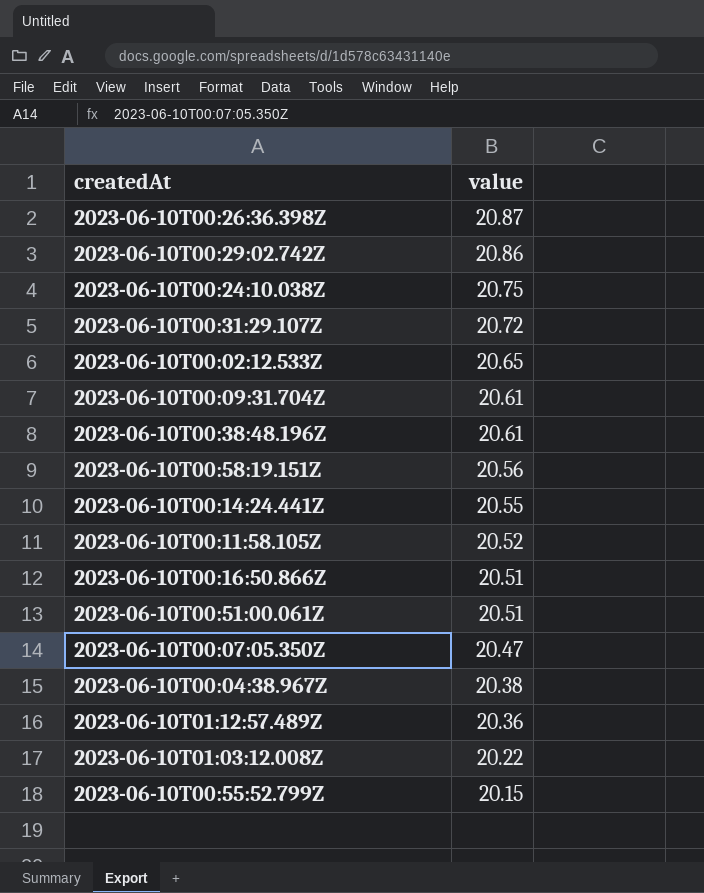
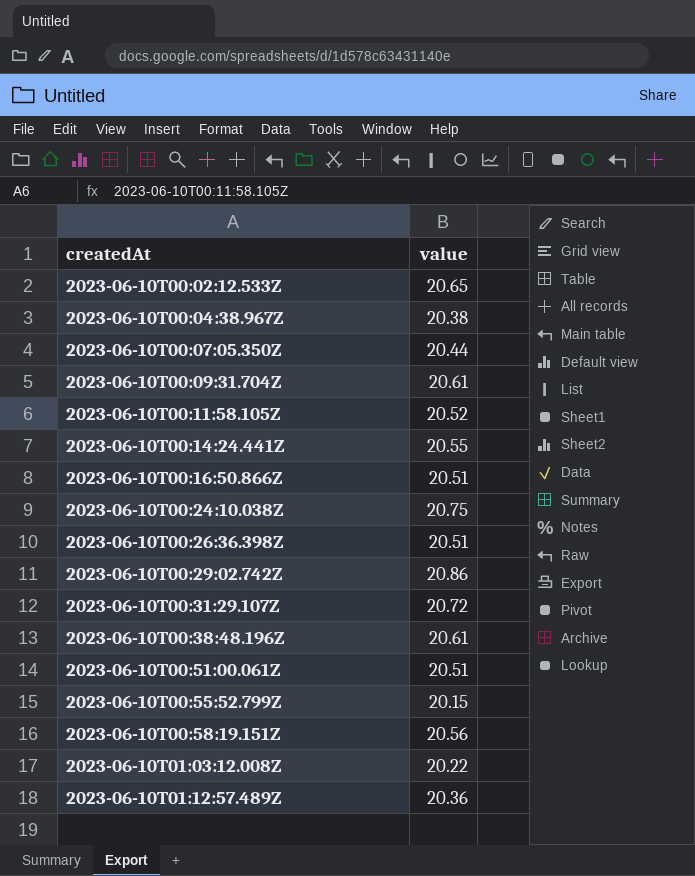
row order: value descending -> createdAt ascending
2023-06-10T00:07:05.350Z | value: 20.47 -> 20.44
2023-06-10T00:26:36.398Z | value: 20.87 -> 20.51

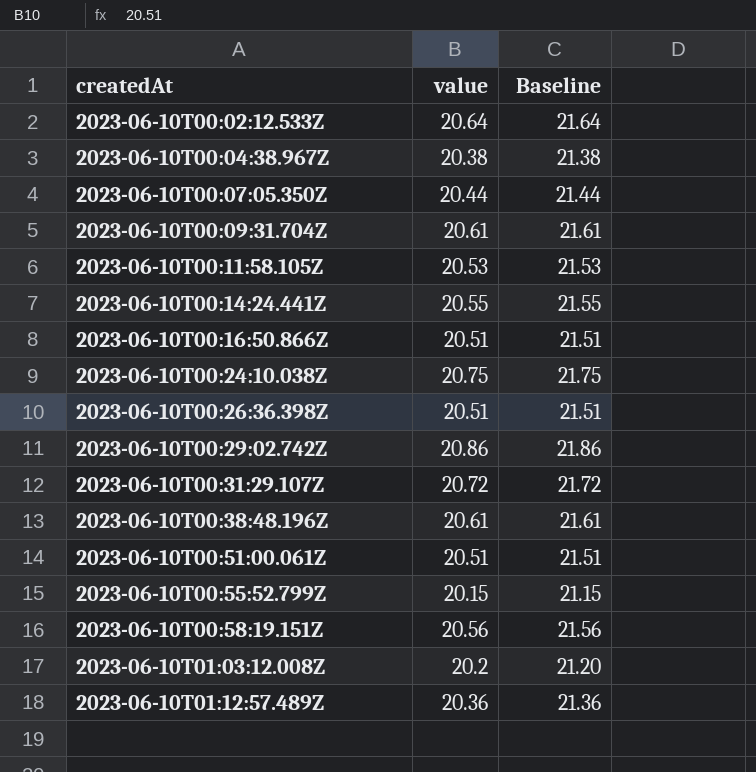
column Baseline | formula: none -> [value] + 1
2023-06-10T00:02:12.533Z | value: 20.65 -> 20.64
2023-06-10T00:11:58.105Z | value: 20.52 -> 20.53
2023-06-10T01:03:12.008Z | value: 20.22 -> 20.2

